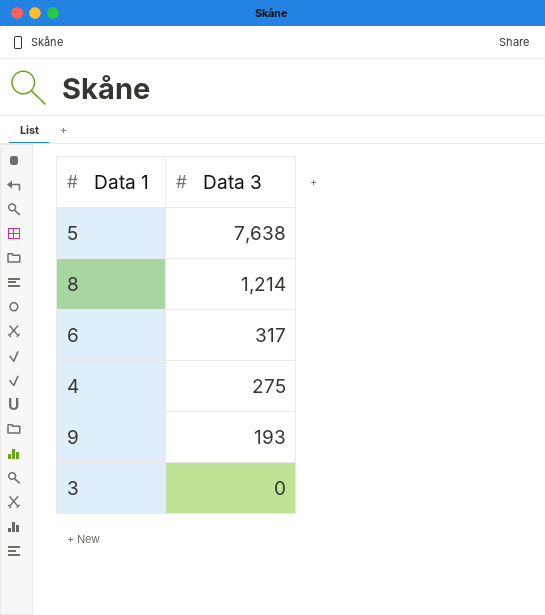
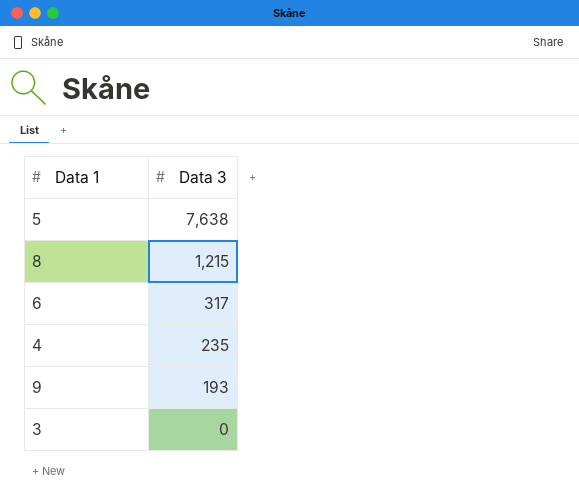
8 | Data 3: 1,214 -> 1,215
4 | Data 3: 275 -> 235

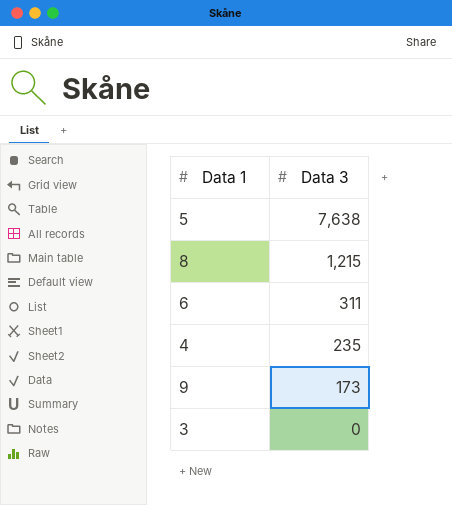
6 | Data 3: 317 -> 311
9 | Data 3: 193 -> 173

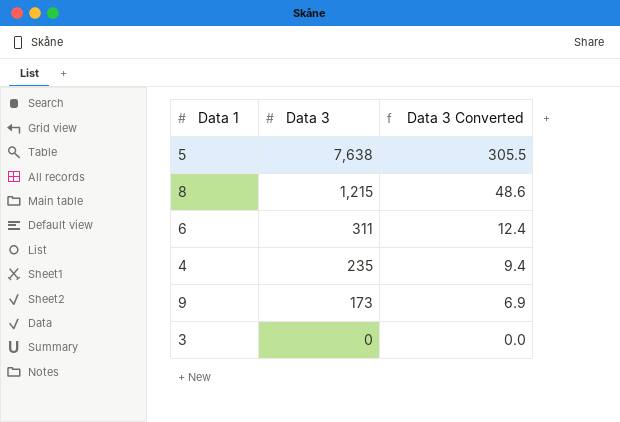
column Data 3 Converted | formula: none -> [Data 3] * 0.04

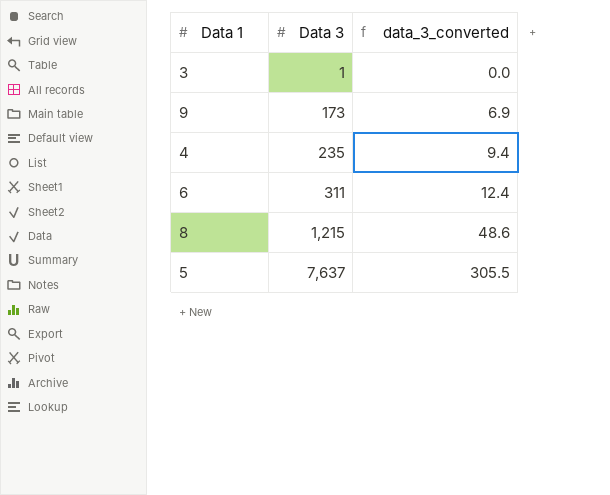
row order: Data 3 descending -> Data 3 ascending
column name: Data 3 Converted -> data_3_converted
3 | Data 3: 0 -> 1
5 | Data 3: 7,638 -> 7,637

